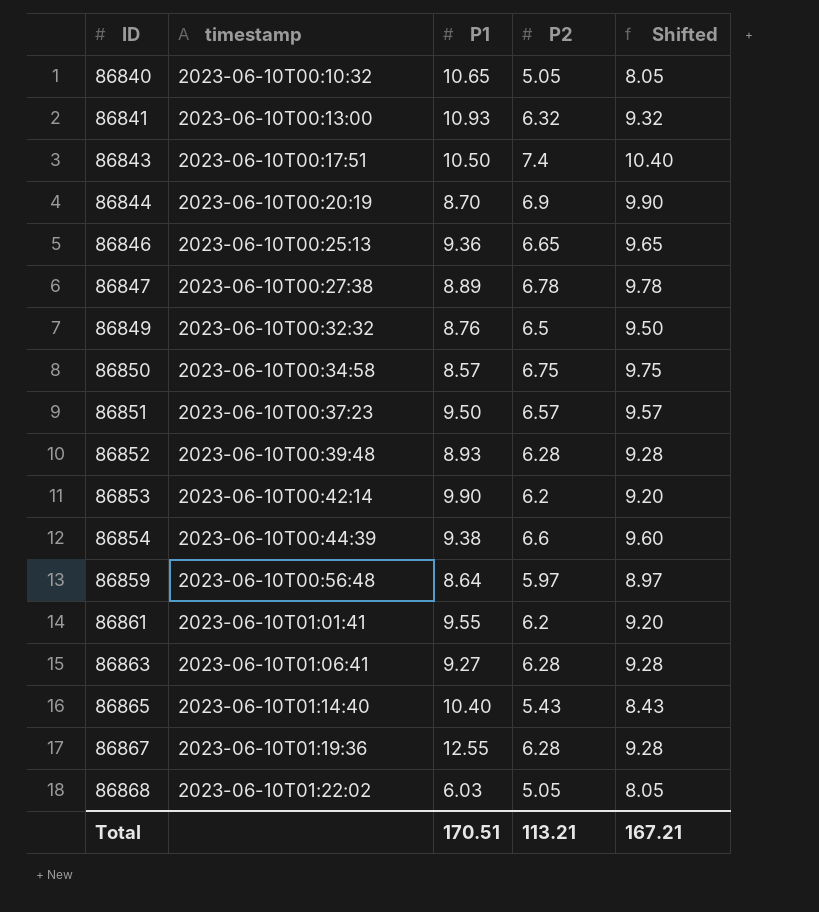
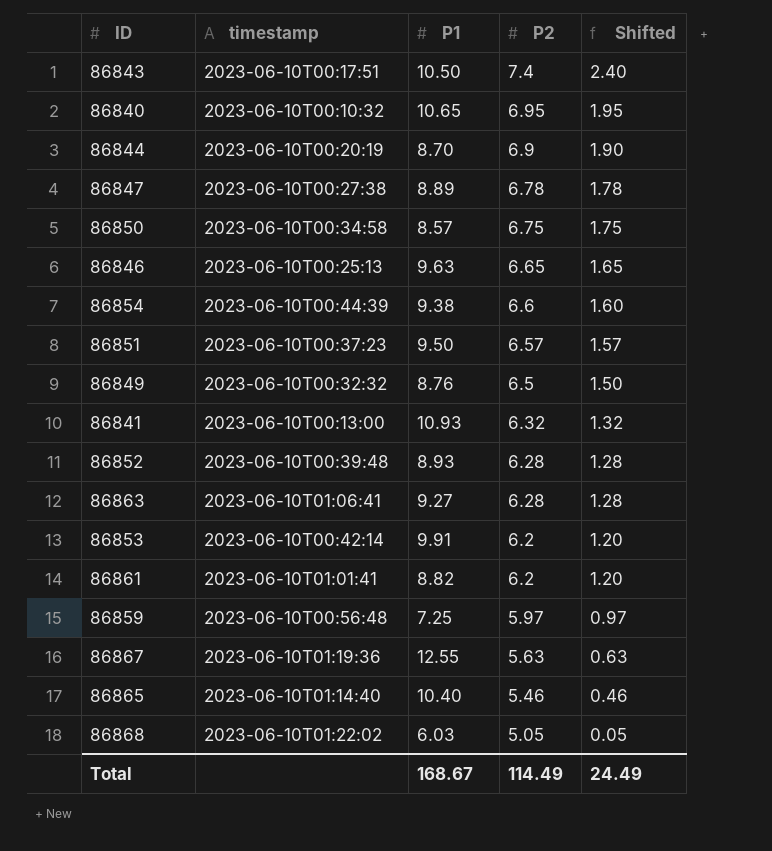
row order: ID ascending -> P2 descending
column Shifted | formula: [P2] + 3 -> [P2] - 5
86840 | P2: 5.05 -> 6.95
86846 | P1: 9.36 -> 9.63
86853 | P1: 9.90 -> 9.91
86861 | P1: 9.55 -> 8.82
86859 | P1: 8.64 -> 7.25
86867 | P2: 6.28 -> 5.63
86865 | P2: 5.43 -> 5.46
Total | P1: 170.51 -> 168.67
Total | P2: 113.21 -> 114.49
Total | Shifted: 167.21 -> 24.49

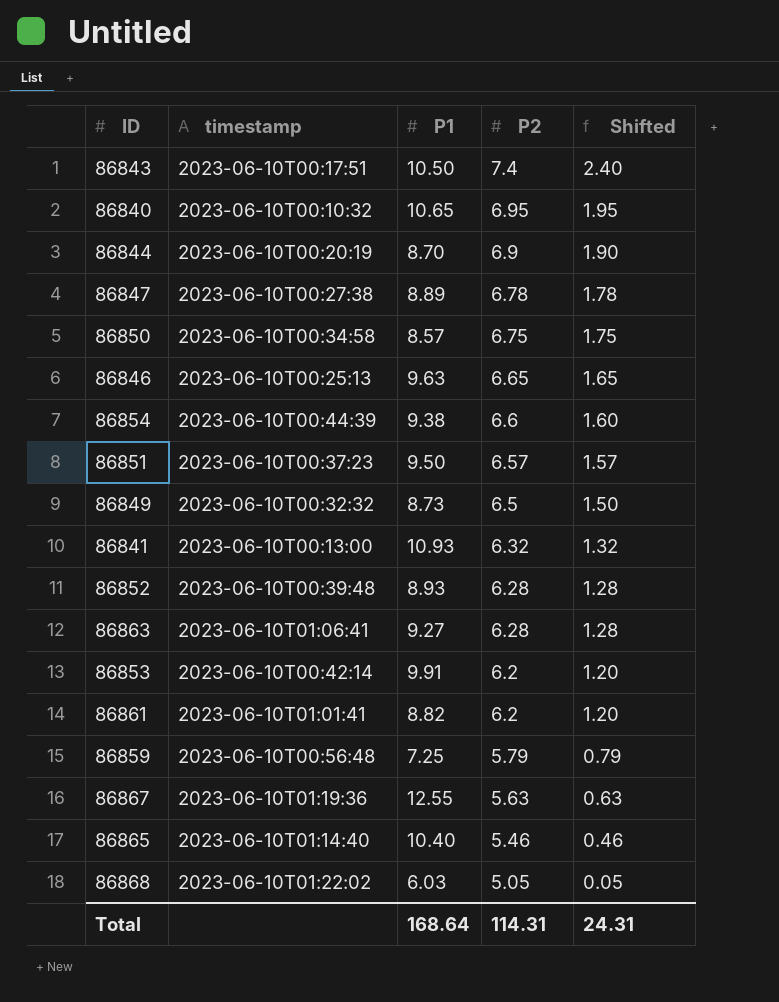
86849 | P1: 8.76 -> 8.73
86859 | P2: 5.97 -> 5.79
86859 | Shifted: 0.97 -> 0.79
Total | P1: 168.67 -> 168.64
Total | P2: 114.49 -> 114.31
Total | Shifted: 24.49 -> 24.31

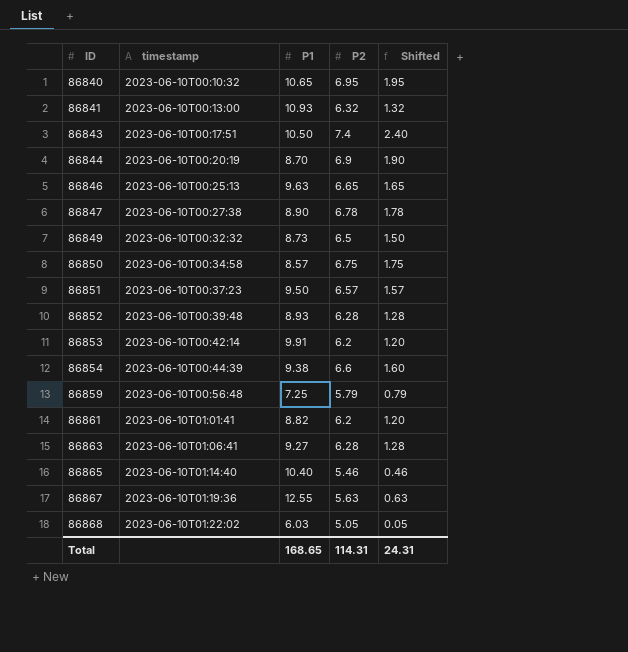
row order: P2 descending -> ID ascending
86847 | P1: 8.89 -> 8.90
Total | P1: 168.64 -> 168.65

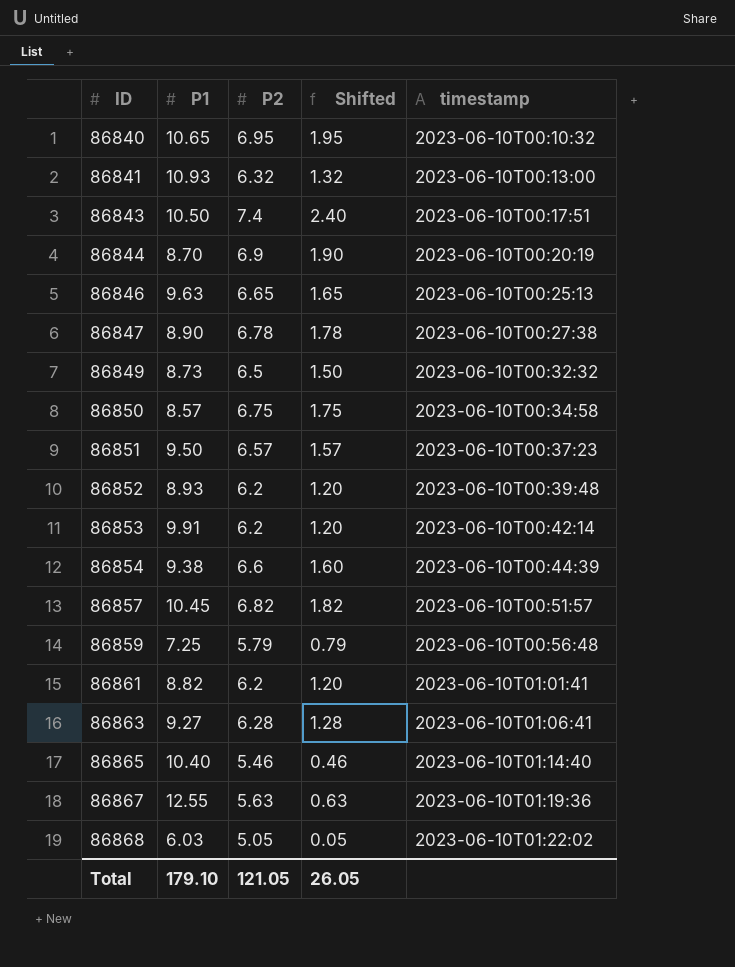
column timestamp | position: 2 -> 5
86852 | P2: 6.28 -> 6.2
86852 | Shifted: 1.28 -> 1.20
row 86857: none -> 10.45 | 6.82 | 1.82 | 2023-06-10T00:51:57
Total | P1: 168.65 -> 179.10
Total | P2: 114.31 -> 121.05
Total | Shifted: 24.31 -> 26.05

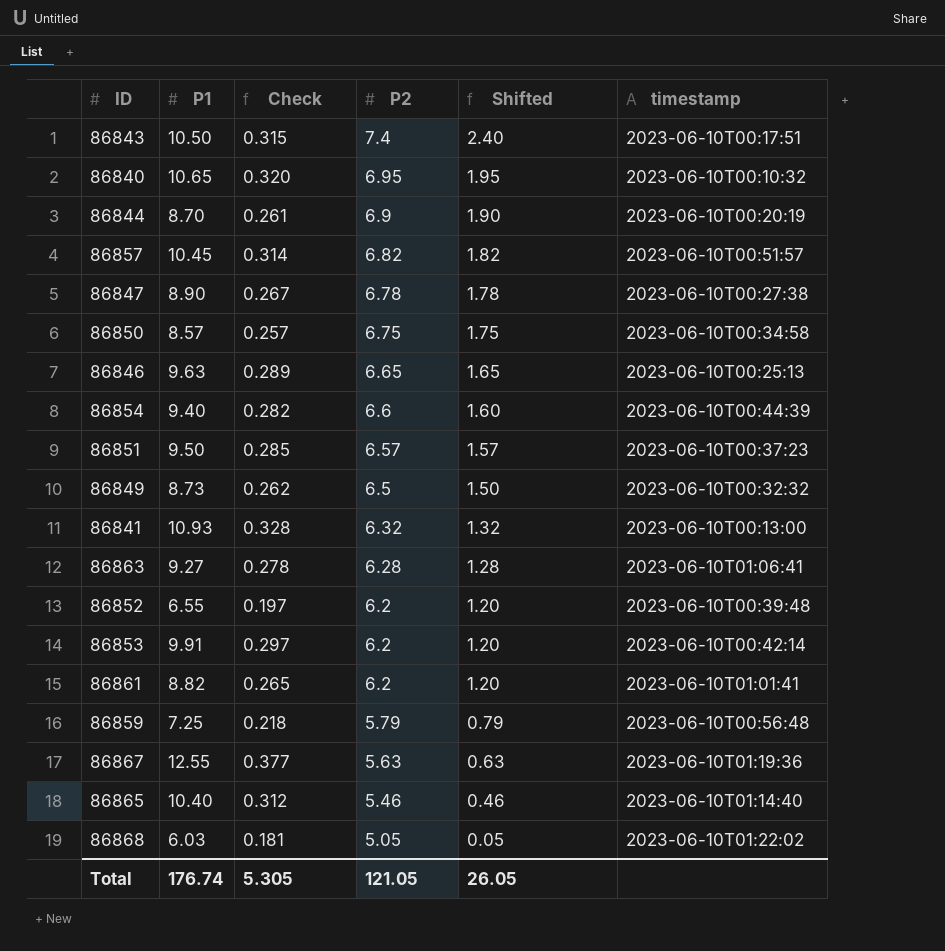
row order: ID ascending -> P2 descending
column Check | formula: none -> [P1] * 0.03
86854 | P1: 9.38 -> 9.40
86852 | P1: 8.93 -> 6.55
Total | P1: 179.10 -> 176.74

